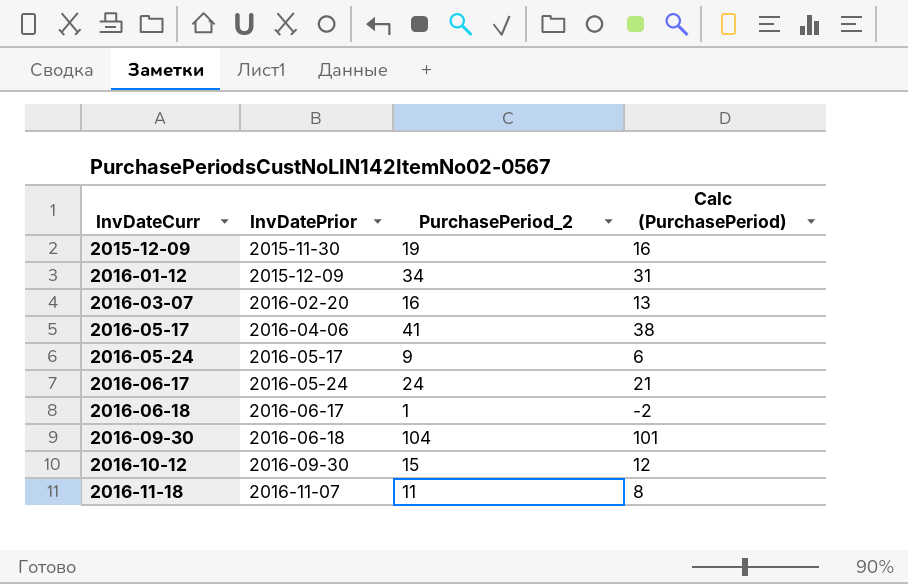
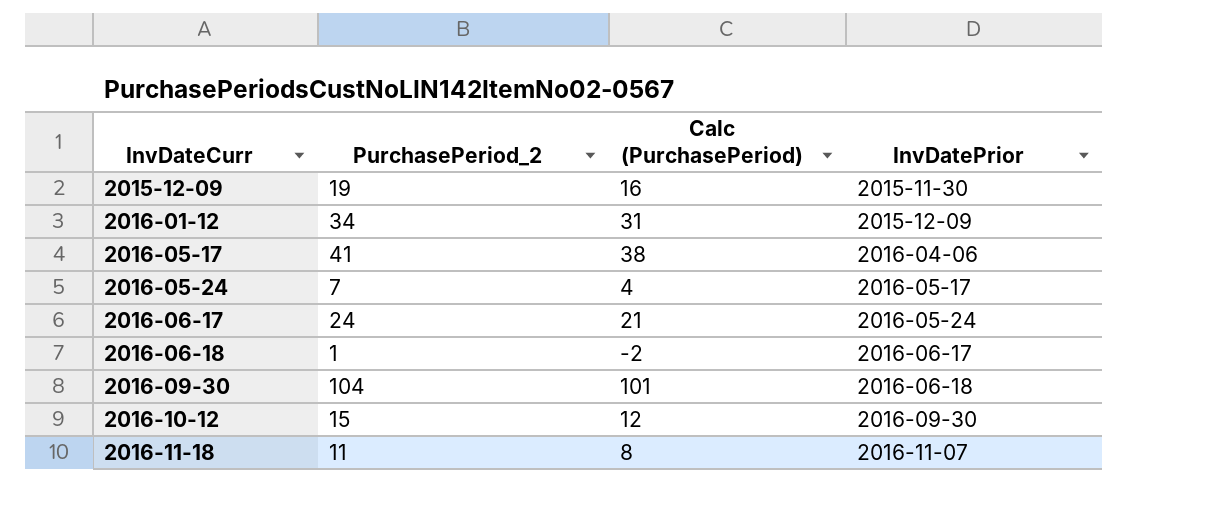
column InvDatePrior | position: 2 -> 4
row 2016-03-07: 2016-02-20 | 16 | 13 -> none
2016-05-24 | PurchasePeriod_2: 9 -> 7
2016-05-24 | Calc (PurchasePeriod): 6 -> 4

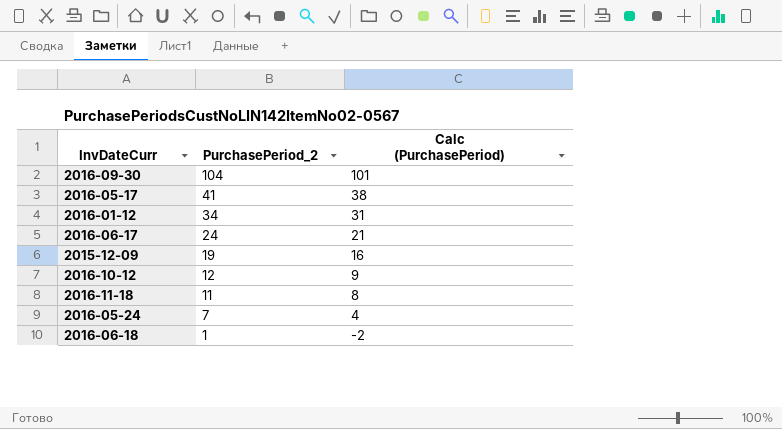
row order: InvDateCurr ascending -> PurchasePeriod_2 descending
column InvDatePrior | position: 4 -> none
2016-10-12 | PurchasePeriod_2: 15 -> 12
2016-10-12 | Calc (PurchasePeriod): 12 -> 9

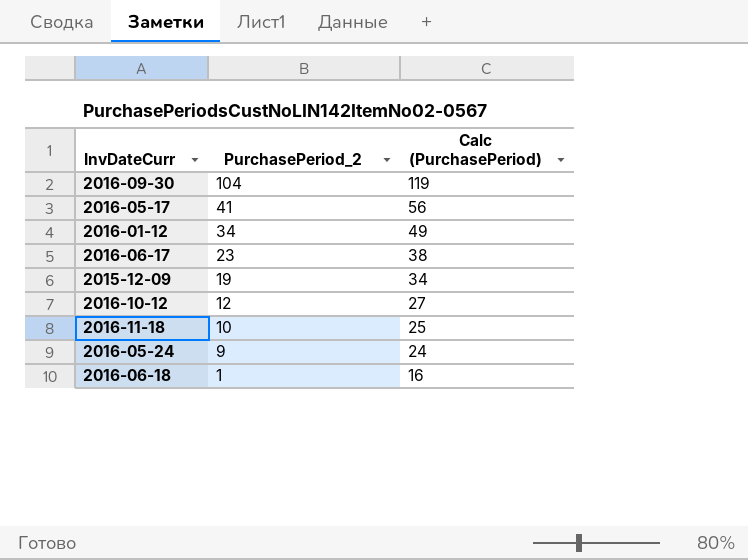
column Calc (PurchasePeriod) | formula: [PurchasePeriod_2] - 3 -> [PurchasePeriod_2] + 15
2016-06-17 | PurchasePeriod_2: 24 -> 23
2016-11-18 | PurchasePeriod_2: 11 -> 10
2016-05-24 | PurchasePeriod_2: 7 -> 9

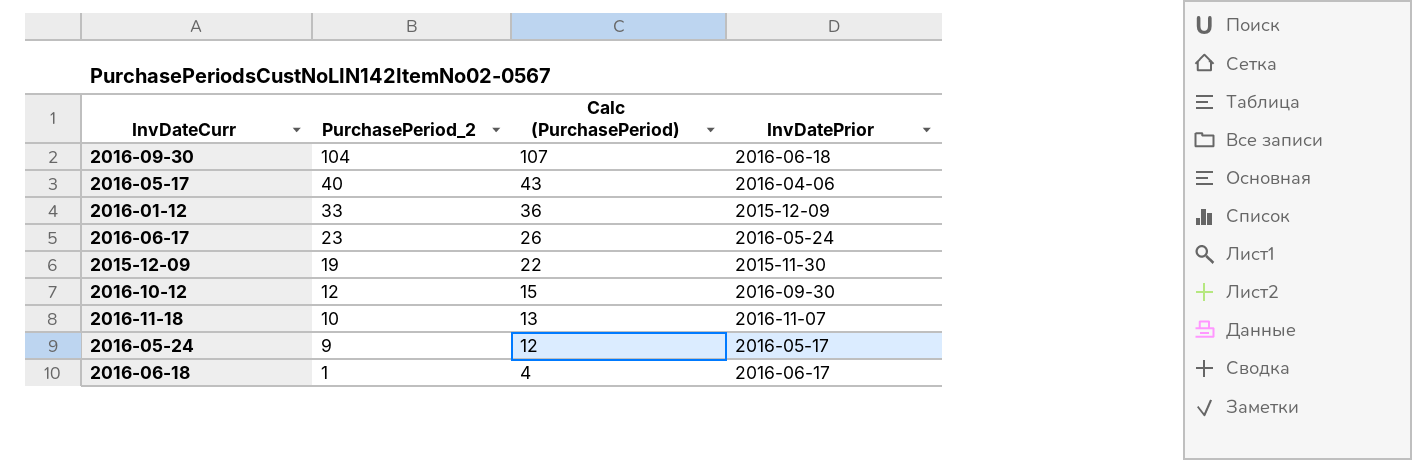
column Calc (PurchasePeriod) | formula: [PurchasePeriod_2] + 15 -> [PurchasePeriod_2] + 3
column InvDatePrior | position: none -> 4
2016-05-17 | PurchasePeriod_2: 41 -> 40
2016-01-12 | PurchasePeriod_2: 34 -> 33

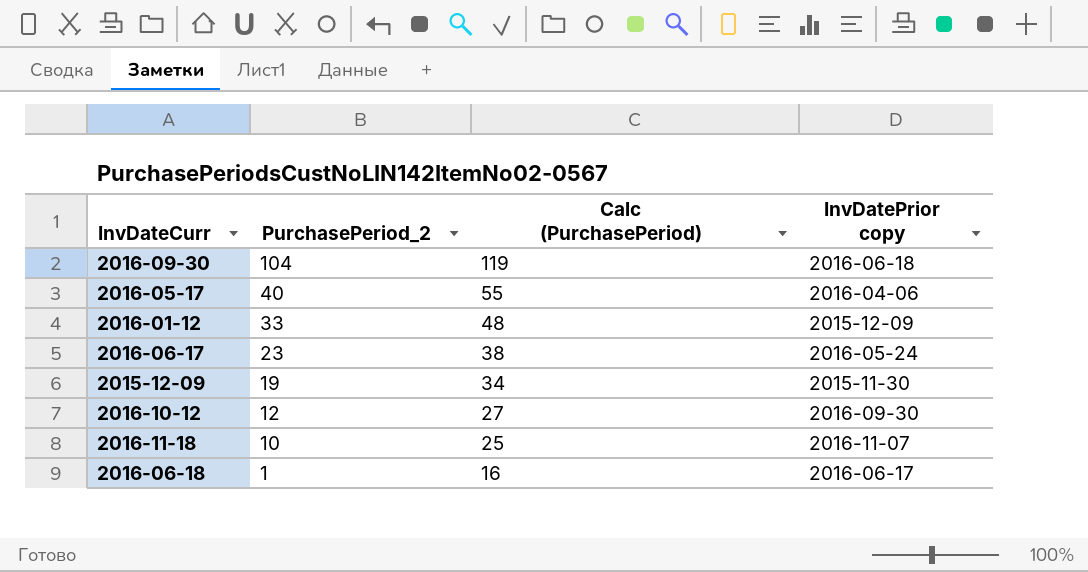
column Calc (PurchasePeriod) | formula: [PurchasePeriod_2] + 3 -> [PurchasePeriod_2] + 15
column name: InvDatePrior -> InvDatePrior copy
row 2016-05-24: 9 | 12 | 2016-05-17 -> none

